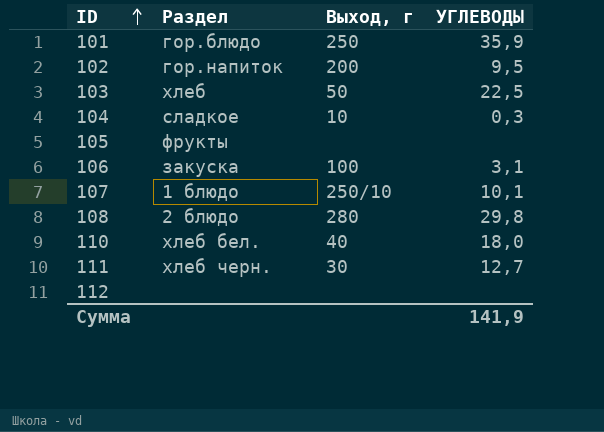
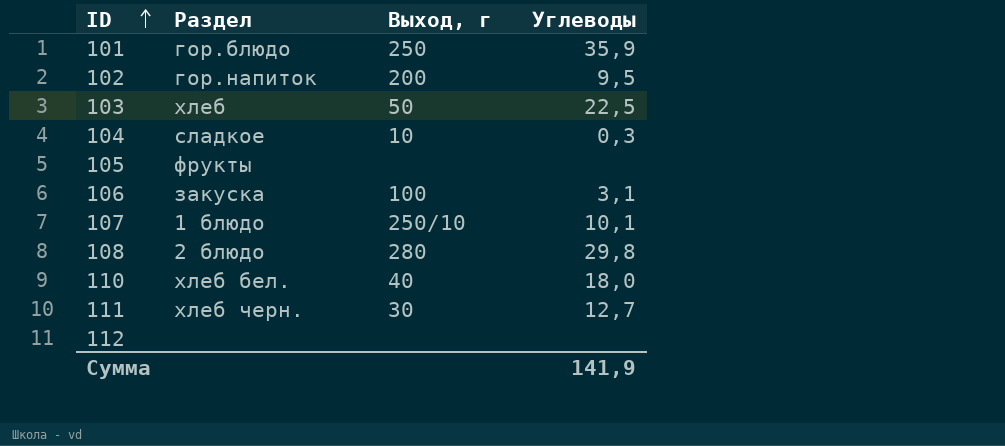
column name: УГЛЕВОДЫ -> Углеводы

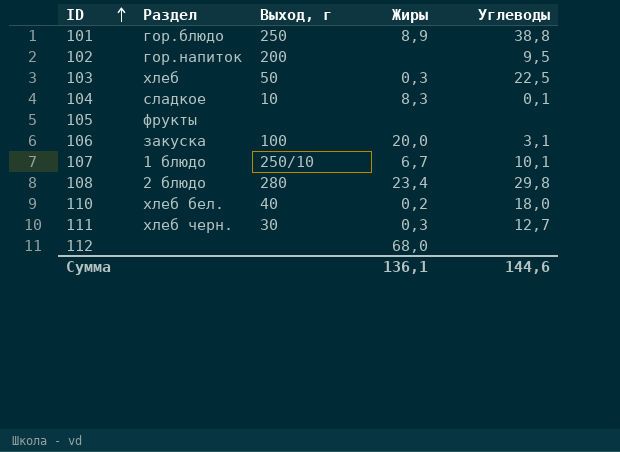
column Жиры | position: none -> 4
101 | Углеводы: 35,9 -> 38,8
104 | Углеводы: 0,3 -> 0,1
Сумма | Углеводы: 141,9 -> 144,6

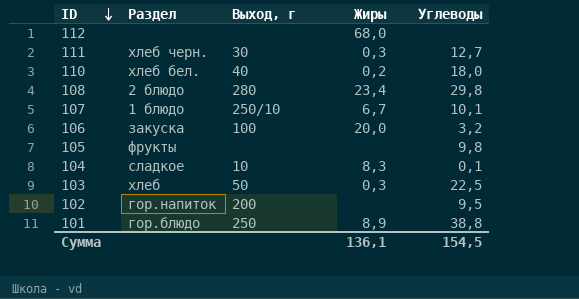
row order: ID ascending -> ID descending
106 | Углеводы: 3,1 -> 3,2
105 | Углеводы: none -> 9,8
Сумма | Углеводы: 144,6 -> 154,5

